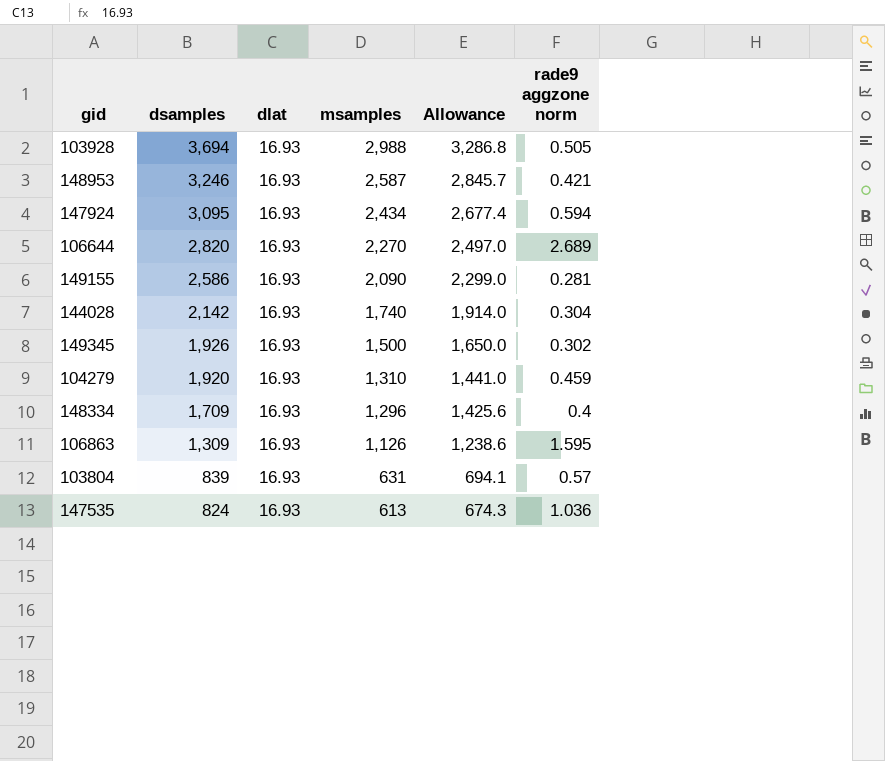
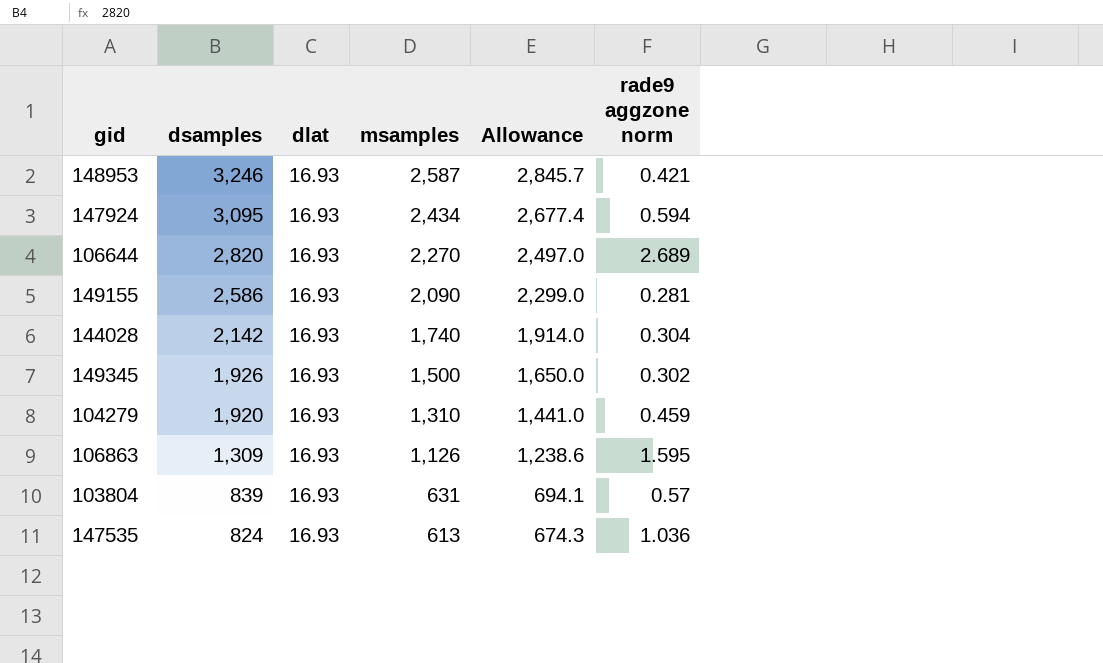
row 103928: 3,694 | 16.93 | 2,988 | 3,286.8 | 0.505 -> none
row 148334: 1,709 | 16.93 | 1,296 | 1,425.6 | 0.4 -> none

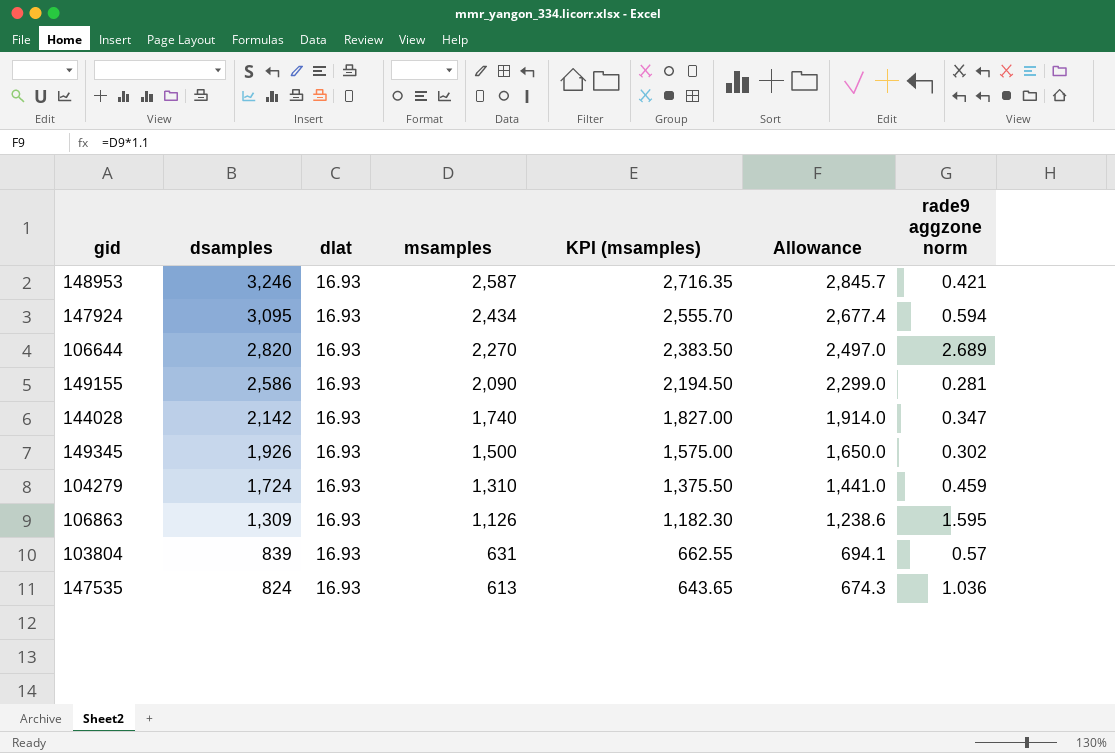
column KPI (msamples) | formula: none -> [msamples] * 1.05
144028 | rade9 aggzone norm: 0.304 -> 0.347
104279 | dsamples: 1,920 -> 1,724

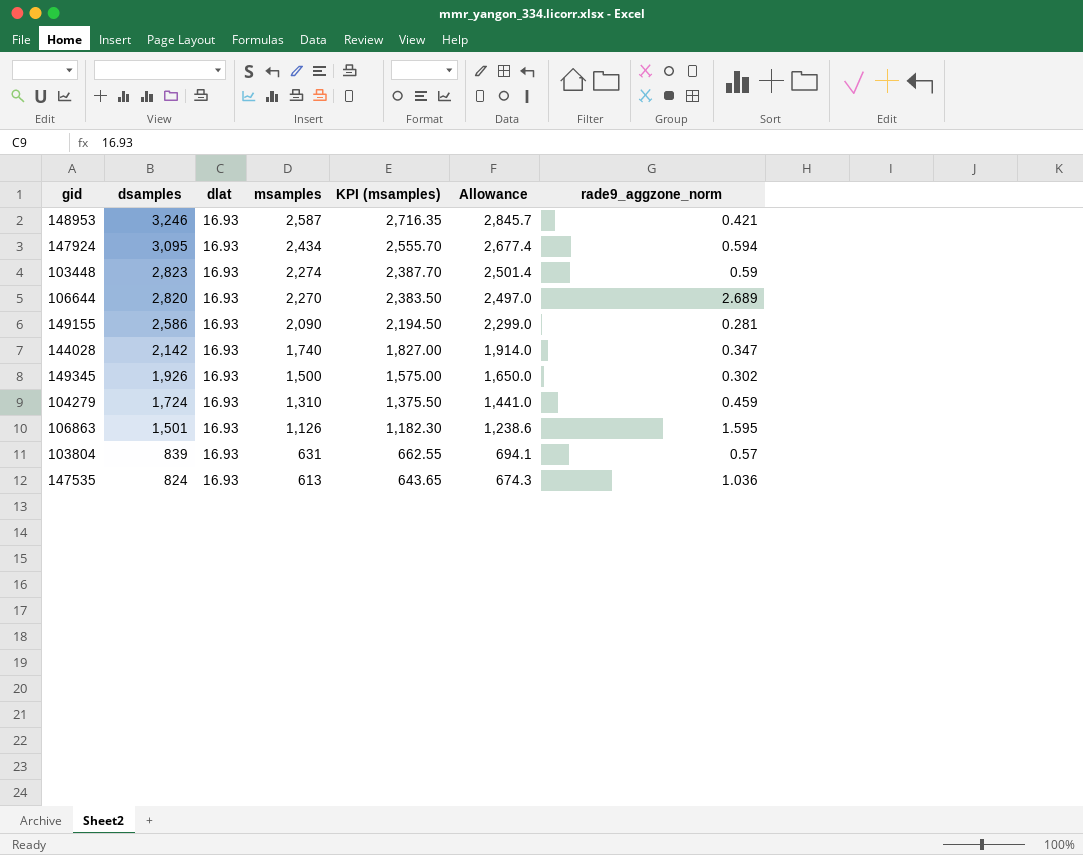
column name: rade9 aggzone norm -> rade9_aggzone_norm
row 103448: none -> 2,823 | 16.93 | 2,274 | 2,387.70 | 2,501.4 | 0.59
106863 | dsamples: 1,309 -> 1,501

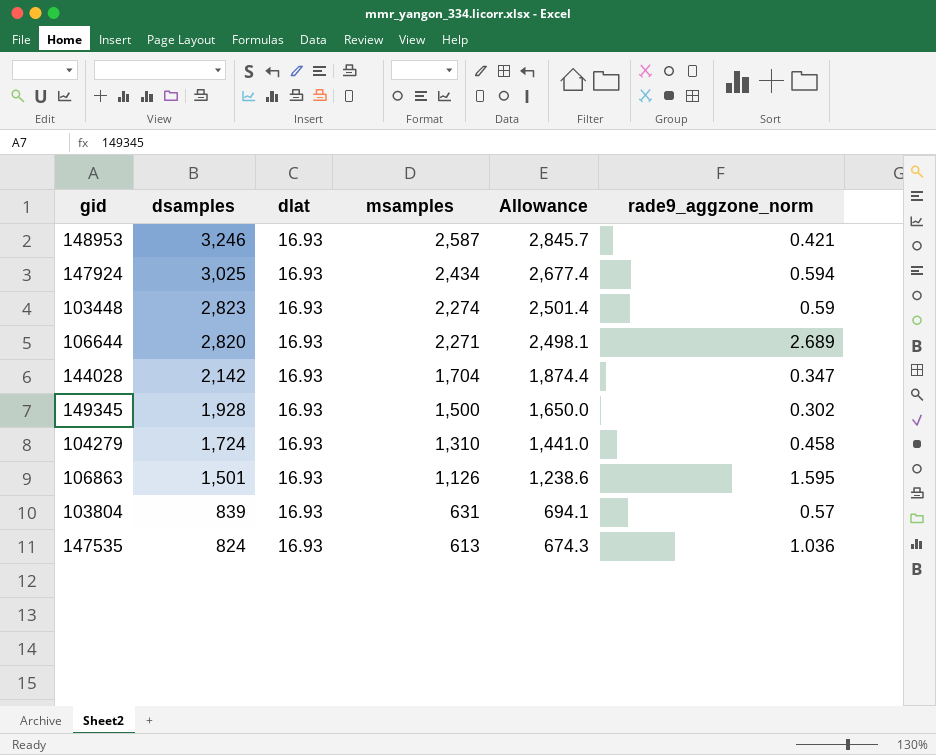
column KPI (msamples) | formula: [msamples] * 1.05 -> none
row 149155: 2,586 | 16.93 | 2,090 | 2,194.50 | 2,299.0 | 0.281 -> none
147924 | dsamples: 3,095 -> 3,025
106644 | msamples: 2,270 -> 2,271
106644 | Allowance: 2,497.0 -> 2,498.1
144028 | msamples: 1,740 -> 1,704
144028 | Allowance: 1,914.0 -> 1,874.4
149345 | dsamples: 1,926 -> 1,928
104279 | rade9_aggzone_norm: 0.459 -> 0.458

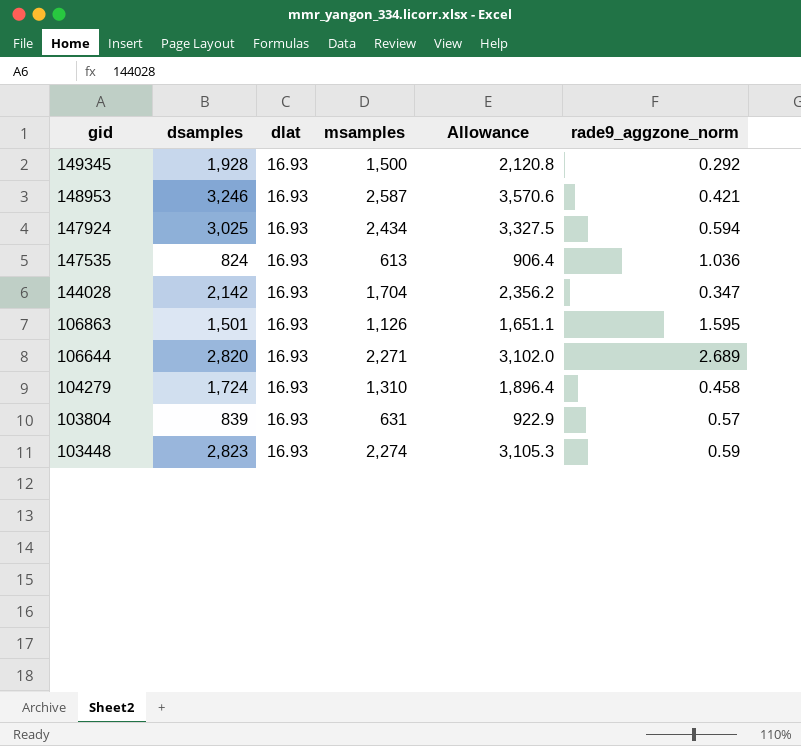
row order: dsamples descending -> gid descending
column Allowance | formula: [msamples] * 1.1 -> [dsamples] * 1.1
149345 | rade9_aggzone_norm: 0.302 -> 0.292

